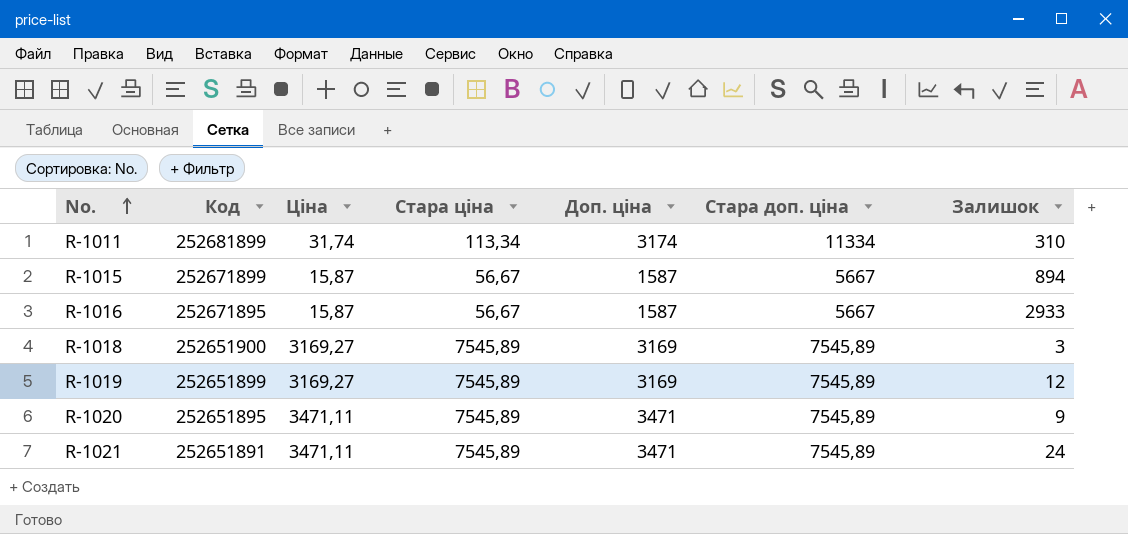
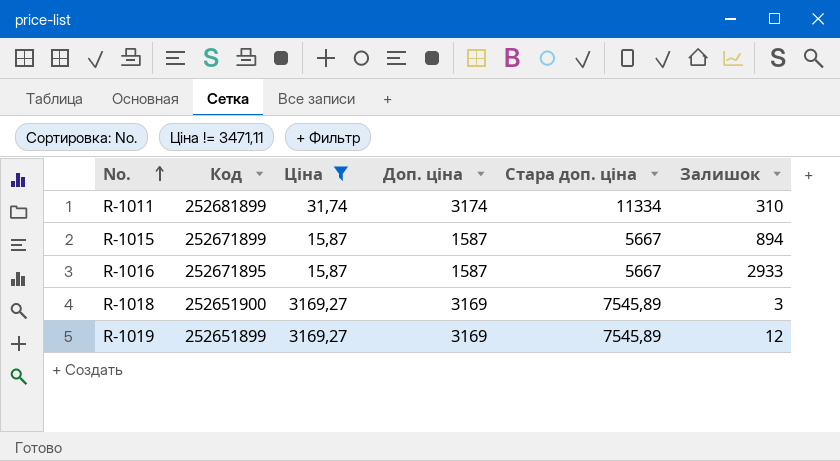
filter: none -> Ціна != 3471,11
column Стара ціна | position: 4 -> none

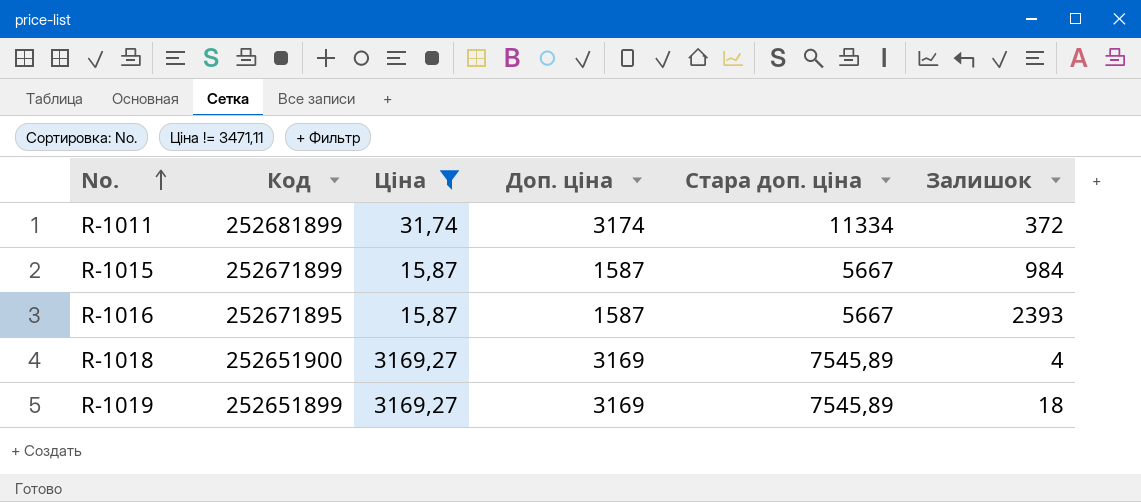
R-1011 | Залишок: 310 -> 372
R-1015 | Залишок: 894 -> 984
R-1016 | Залишок: 2933 -> 2393
R-1018 | Залишок: 3 -> 4
R-1019 | Залишок: 12 -> 18

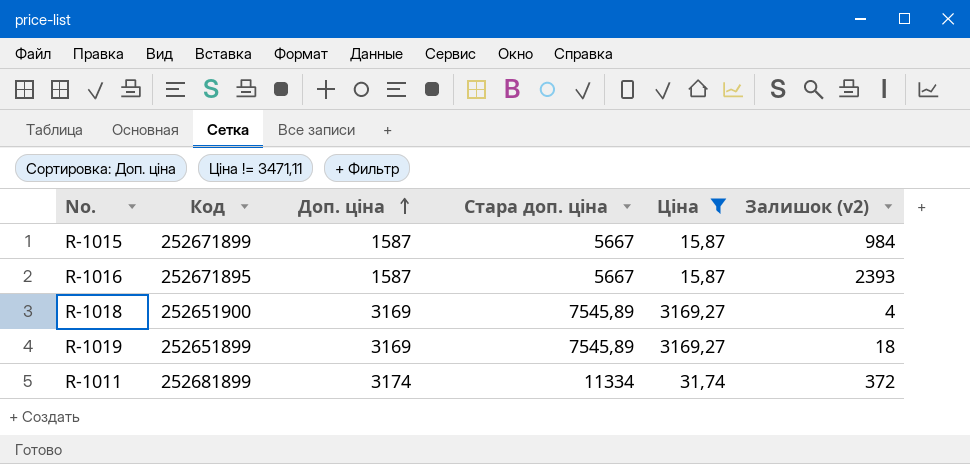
row order: No. ascending -> Доп. ціна ascending
column Ціна | position: 3 -> 5
column name: Залишок -> Залишок (v2)

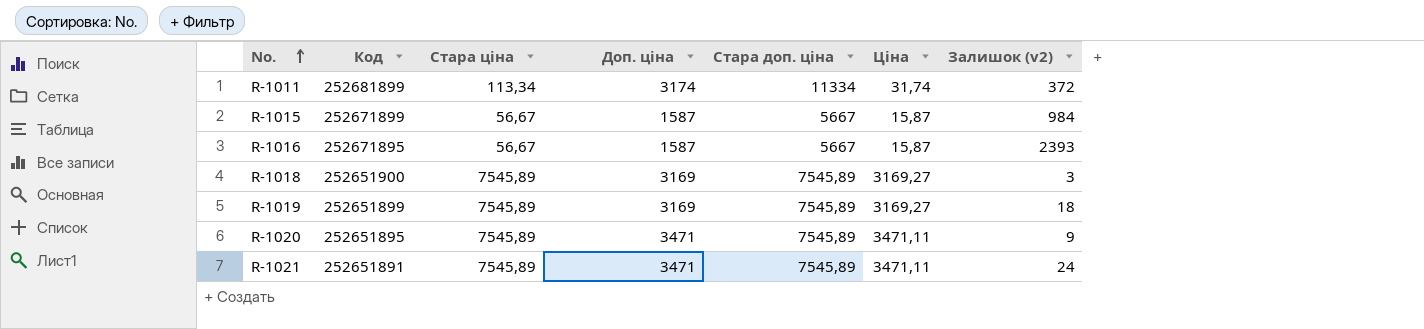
filter: Ціна != 3471,11 -> none
row order: Доп. ціна ascending -> No. ascending
column Стара ціна | position: none -> 3
R-1018 | Залишок (v2): 4 -> 3

